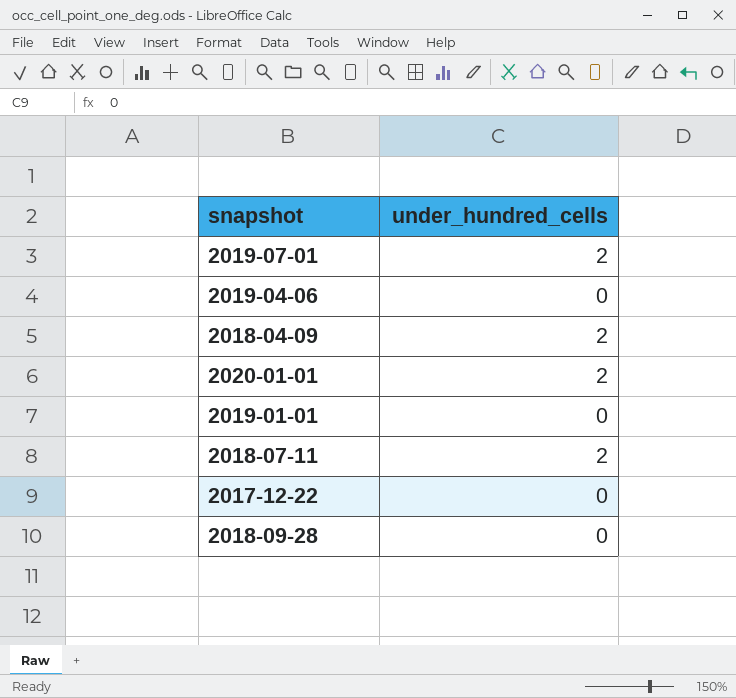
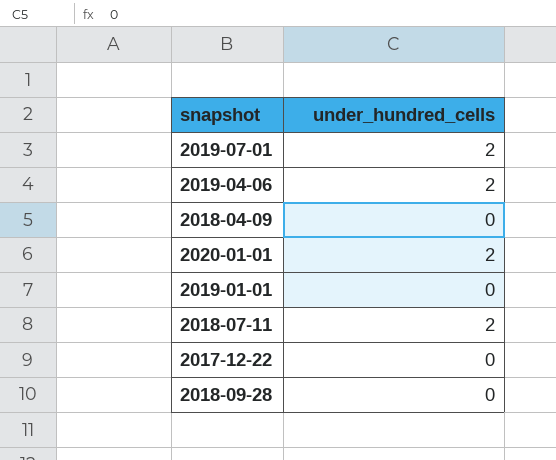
2019-04-06 | under_hundred_cells: 0 -> 2
2018-04-09 | under_hundred_cells: 2 -> 0

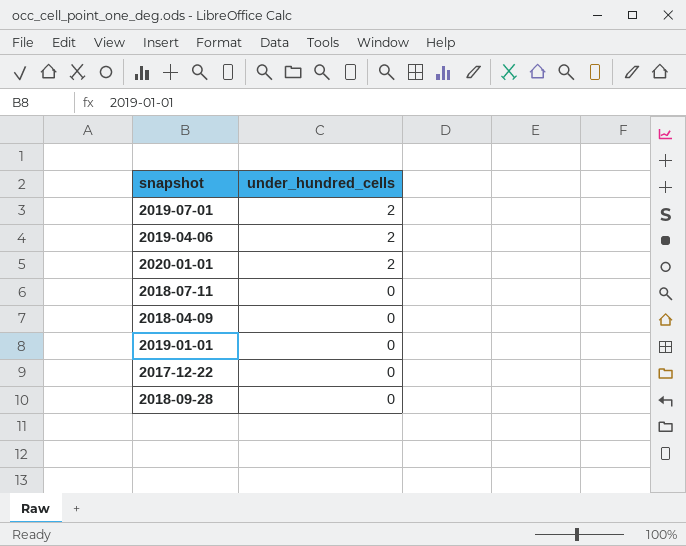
row order: none -> under_hundred_cells descending
2018-07-11 | under_hundred_cells: 2 -> 0

